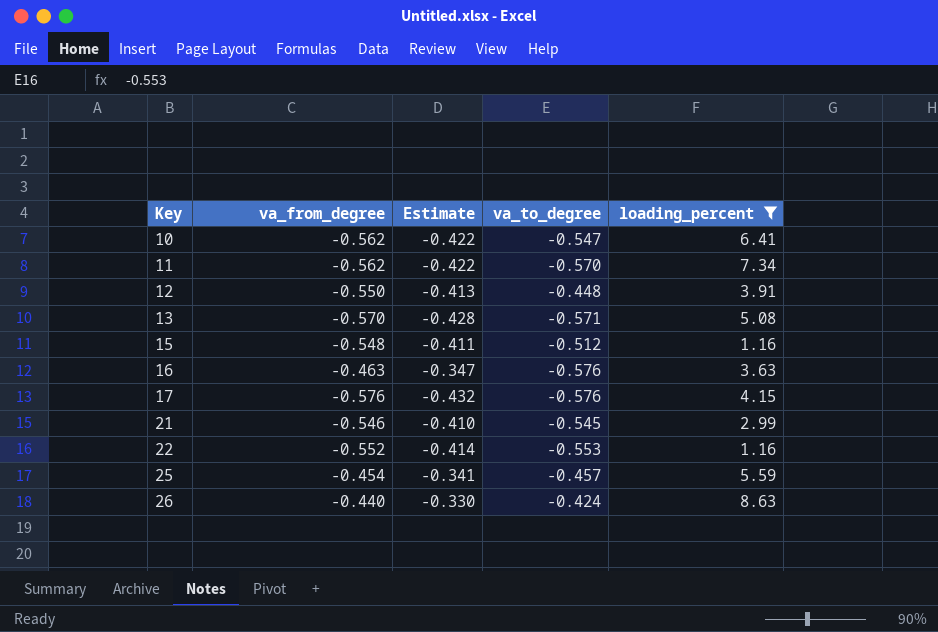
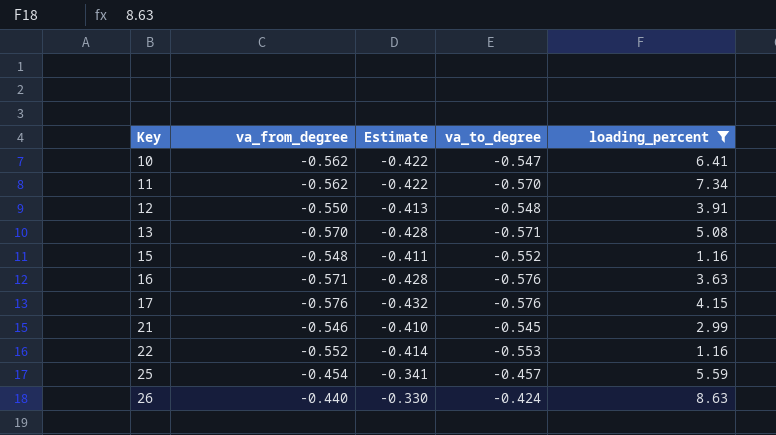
12 | va_to_degree: -0.448 -> -0.548
15 | va_to_degree: -0.512 -> -0.552
16 | va_from_degree: -0.463 -> -0.571
16 | Estimate: -0.347 -> -0.428

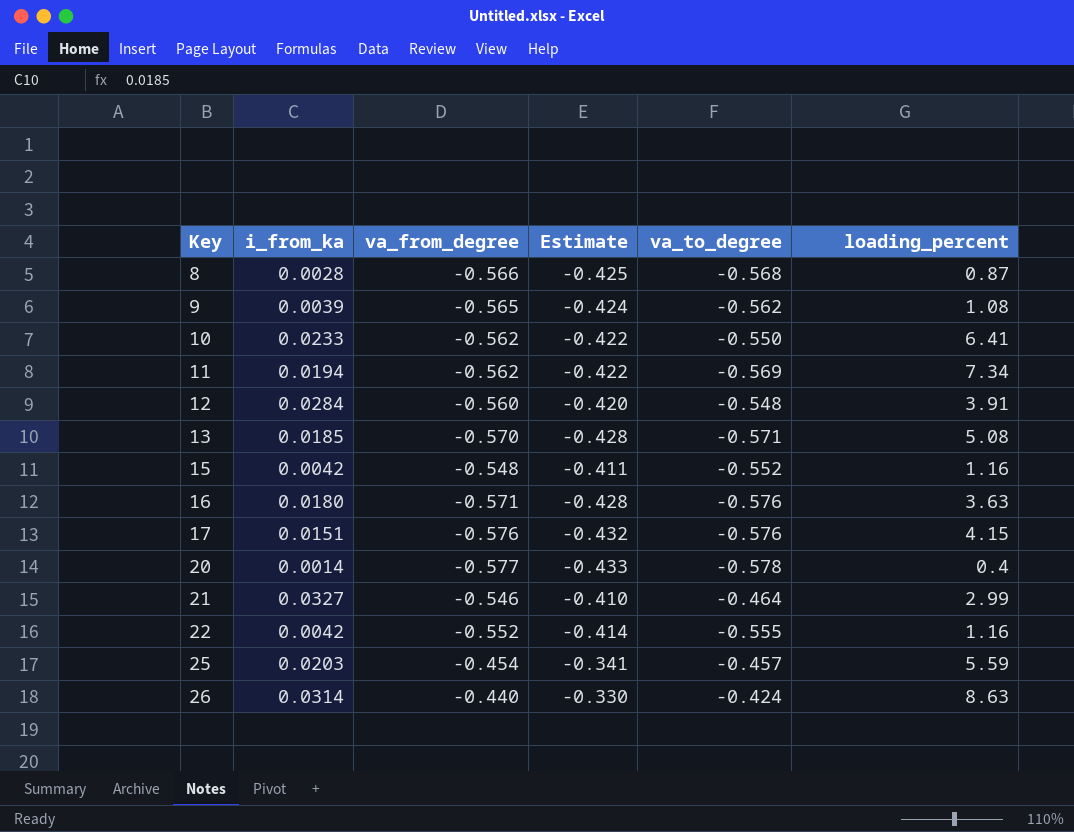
filter: loading_percent >= 1.16 -> none
column i_from_ka | position: none -> 2
10 | va_to_degree: -0.547 -> -0.550
11 | va_to_degree: -0.570 -> -0.569
12 | va_from_degree: -0.550 -> -0.560
12 | Estimate: -0.413 -> -0.420
21 | va_to_degree: -0.545 -> -0.464
22 | va_to_degree: -0.553 -> -0.555

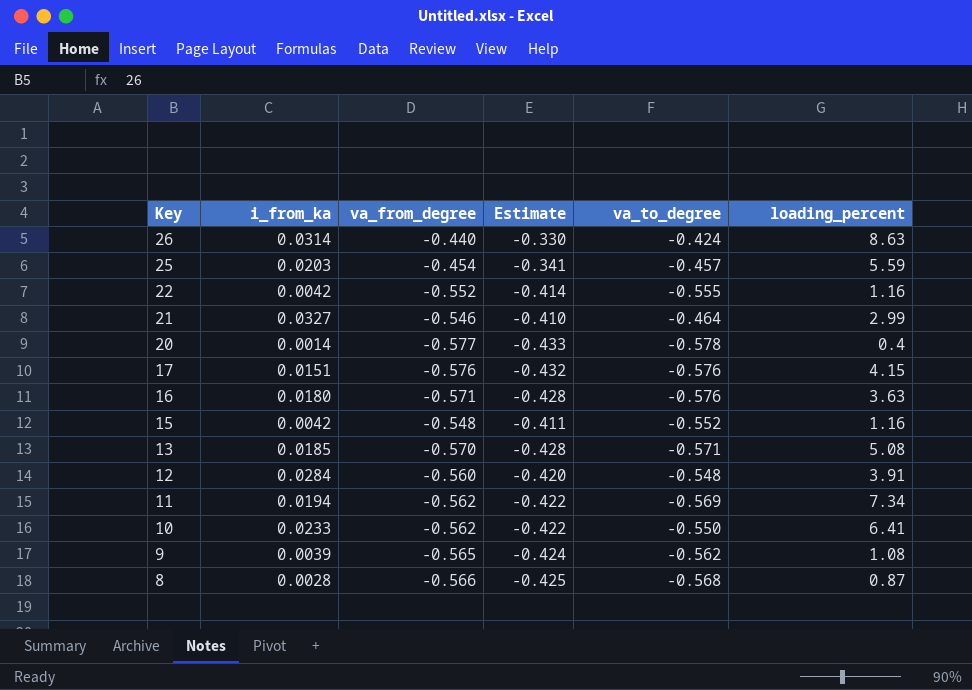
row order: Key ascending -> Key descending

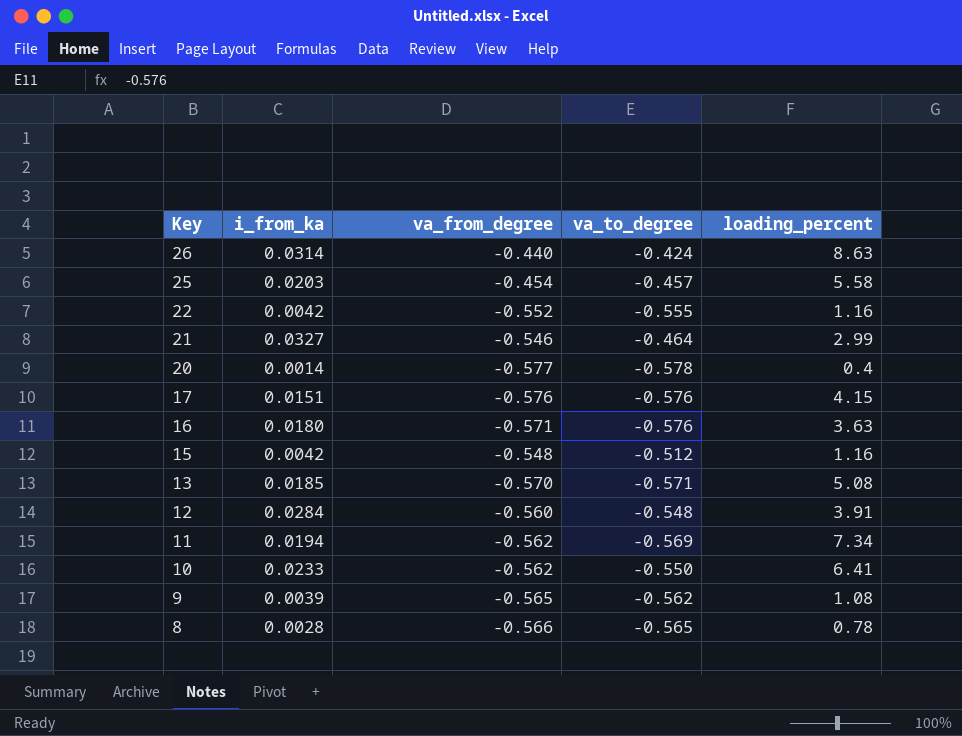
column Estimate | formula: [va_from_degree] * 0.75 -> none
25 | loading_percent: 5.59 -> 5.58
15 | va_to_degree: -0.552 -> -0.512
8 | va_to_degree: -0.568 -> -0.565
8 | loading_percent: 0.87 -> 0.78

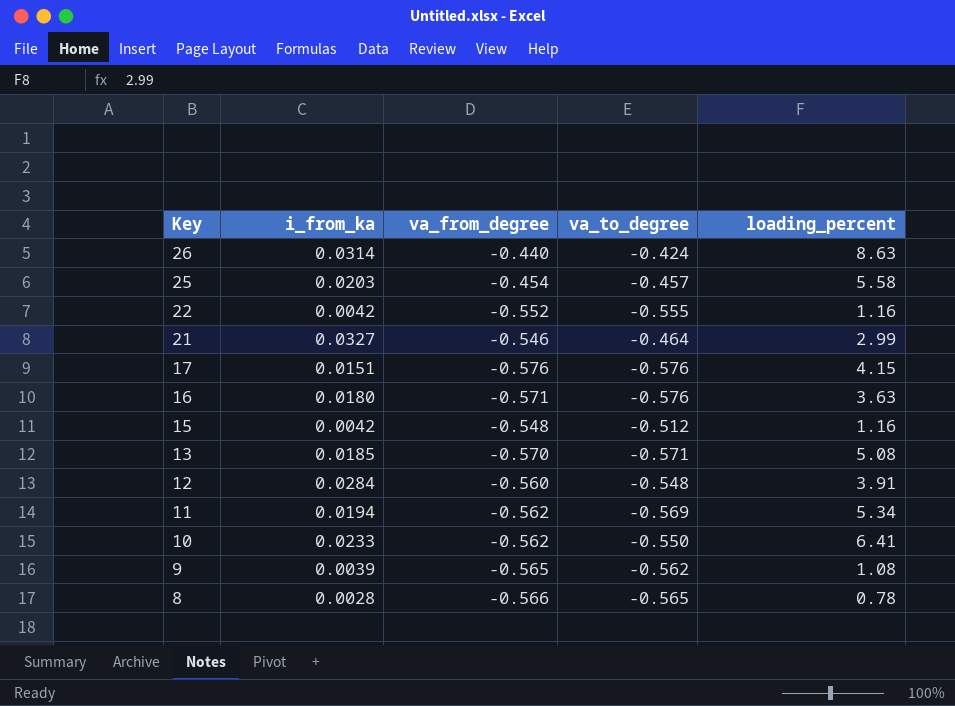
row 20: 0.0014 | -0.577 | -0.578 | 0.4 -> none
11 | loading_percent: 7.34 -> 5.34

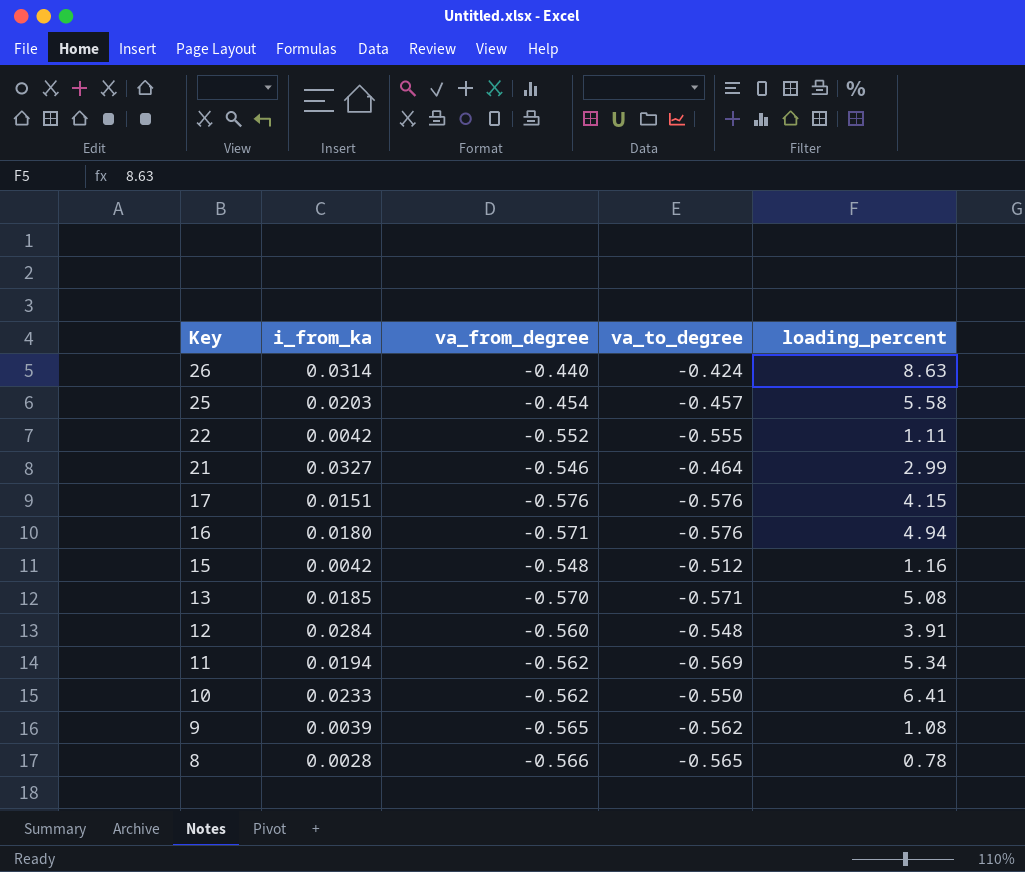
22 | loading_percent: 1.16 -> 1.11
16 | loading_percent: 3.63 -> 4.94

